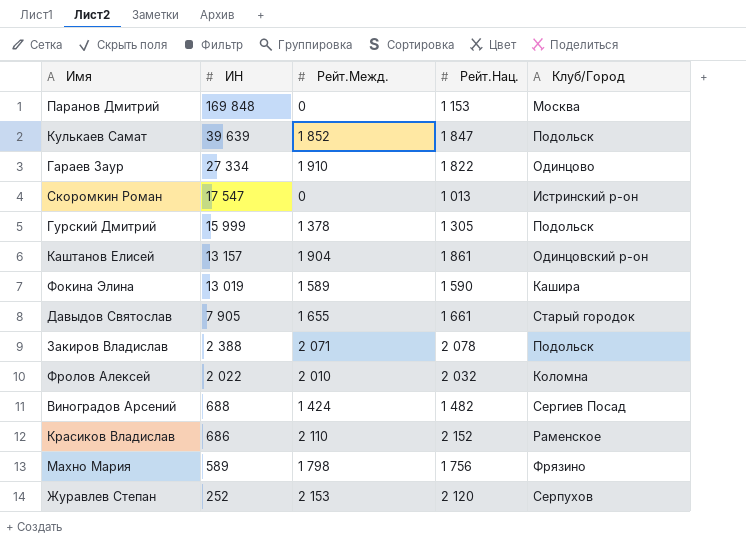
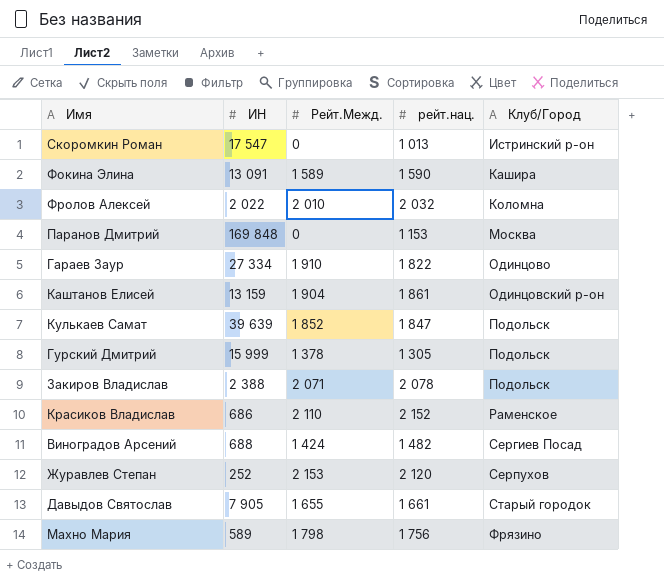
row order: ИН descending -> Клуб/Город ascending
column name: Рейт.Нац. -> рейт.нац.
Фокина Элина | ИН: 13 019 -> 13 091
Каштанов Елисей | ИН: 13 157 -> 13 159

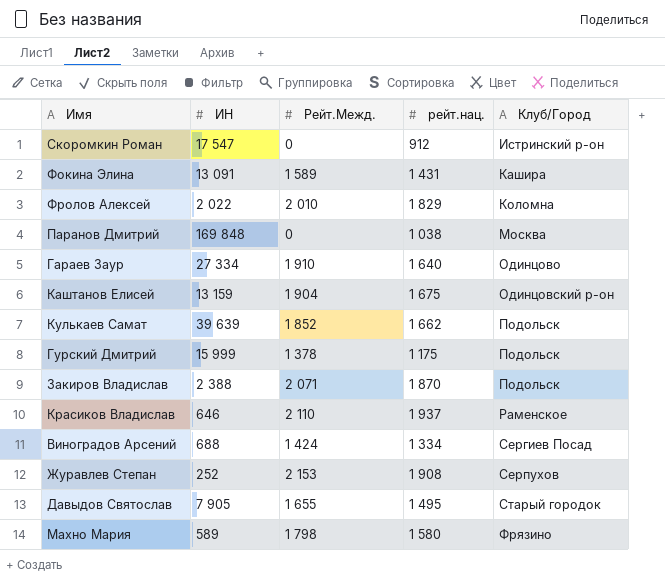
Скоромкин Роман | рейт.нац.: 1 013 -> 912
Фокина Элина | рейт.нац.: 1 590 -> 1 431
Фролов Алексей | рейт.нац.: 2 032 -> 1 829
Паранов Дмитрий | рейт.нац.: 1 153 -> 1 038
Гараев Заур | рейт.нац.: 1 822 -> 1 640
Каштанов Елисей | рейт.нац.: 1 861 -> 1 675
Кулькаев Самат | рейт.нац.: 1 847 -> 1 662
Гурский Дмитрий | рейт.нац.: 1 305 -> 1 175
Закиров Владислав | рейт.нац.: 2 078 -> 1 870
Красиков Владислав | ИН: 686 -> 646
Красиков Владислав | рейт.нац.: 2 152 -> 1 937
Виноградов Арсений | рейт.нац.: 1 482 -> 1 334
Журавлев Степан | рейт.нац.: 2 120 -> 1 908
Давыдов Святослав | рейт.нац.: 1 661 -> 1 495
Махно Мария | рейт.нац.: 1 756 -> 1 580

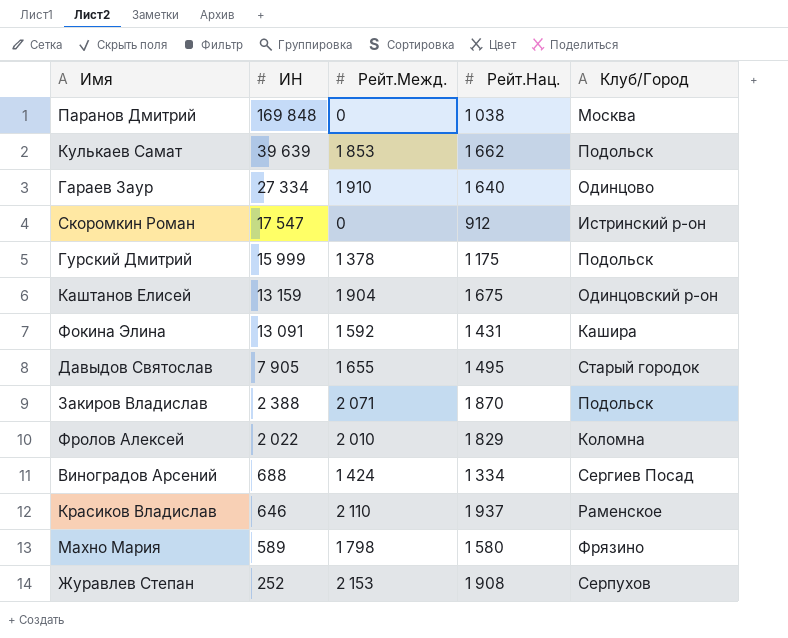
row order: Клуб/Город ascending -> ИН descending
column name: рейт.нац. -> Рейт.Нац.
Кулькаев Самат | Рейт.Межд.: 1 852 -> 1 853
Фокина Элина | Рейт.Межд.: 1 589 -> 1 592

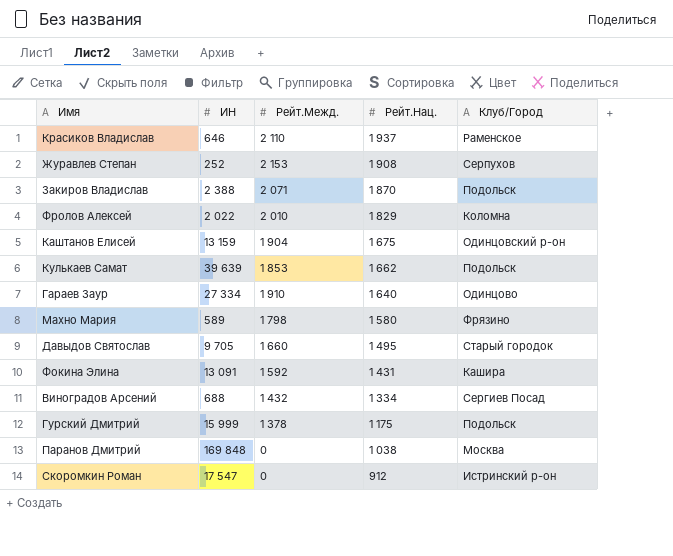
row order: ИН descending -> Рейт.Нац. descending
Давыдов Святослав | ИН: 7 905 -> 9 705
Давыдов Святослав | Рейт.Межд.: 1 655 -> 1 660
Виноградов Арсений | Рейт.Межд.: 1 424 -> 1 432

